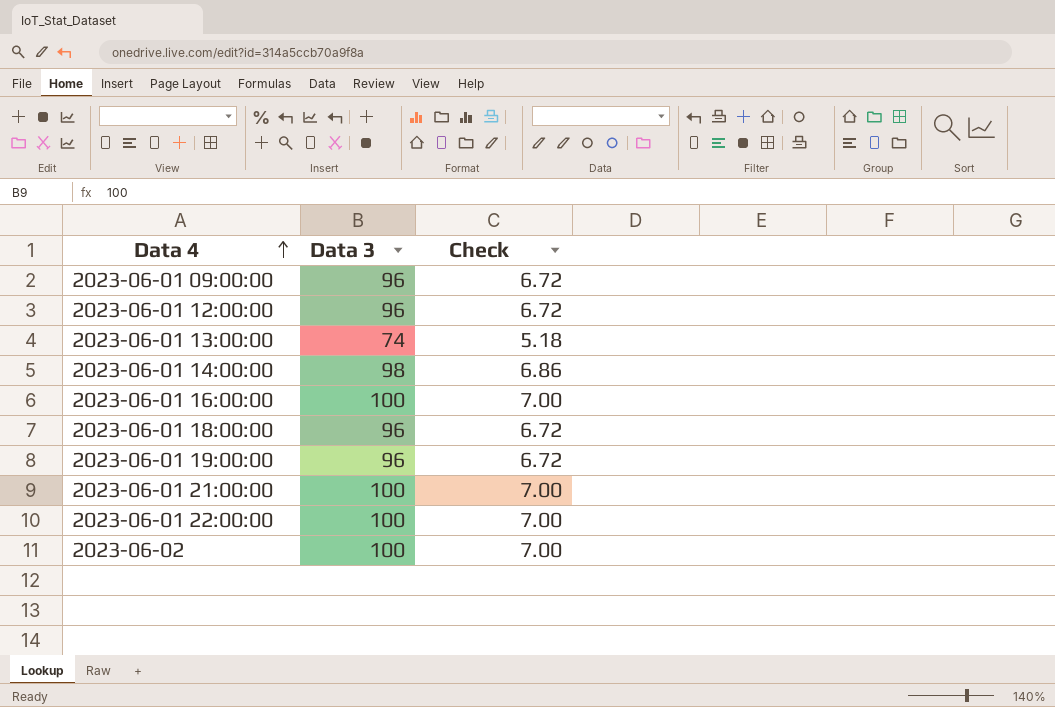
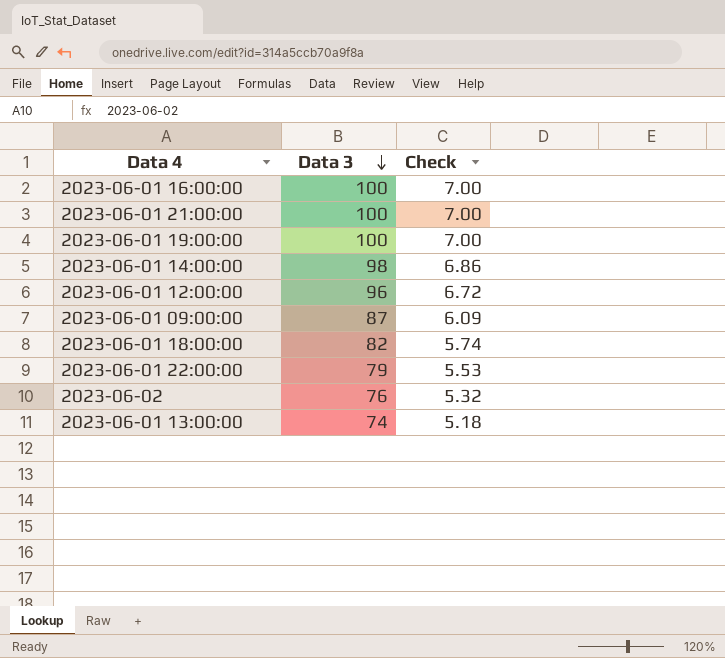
row order: Data 4 ascending -> Data 3 descending
2023-06-01 19:00:00 | Data 3: 96 -> 100
2023-06-01 19:00:00 | Check: 6.72 -> 7.00
2023-06-01 09:00:00 | Data 3: 96 -> 87
2023-06-01 09:00:00 | Check: 6.72 -> 6.09
2023-06-01 18:00:00 | Data 3: 96 -> 82
2023-06-01 18:00:00 | Check: 6.72 -> 5.74
2023-06-01 22:00:00 | Data 3: 100 -> 79
2023-06-01 22:00:00 | Check: 7.00 -> 5.53
2023-06-02 | Data 3: 100 -> 76
2023-06-02 | Check: 7.00 -> 5.32

